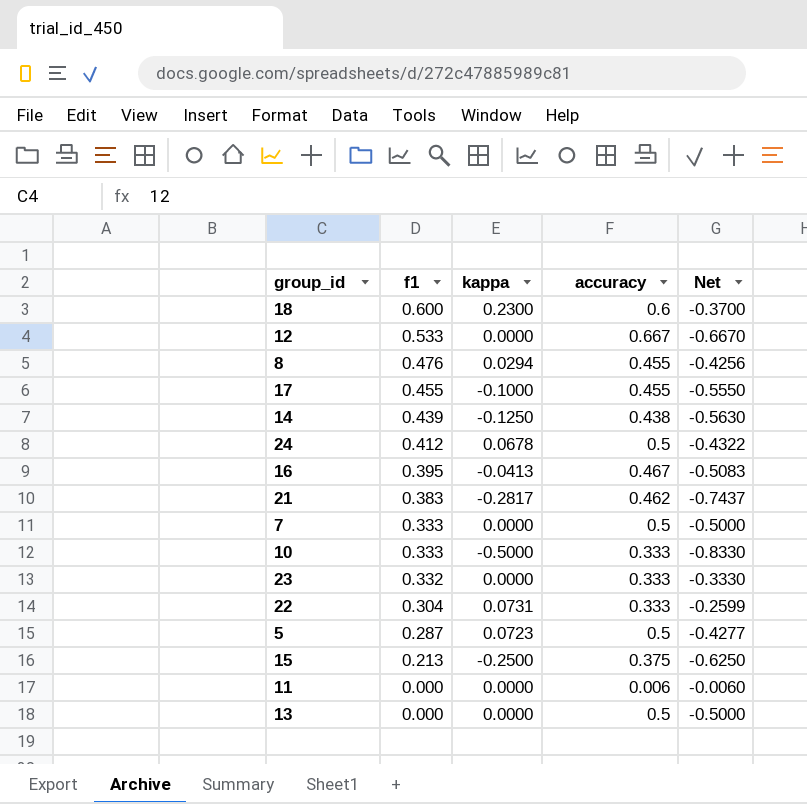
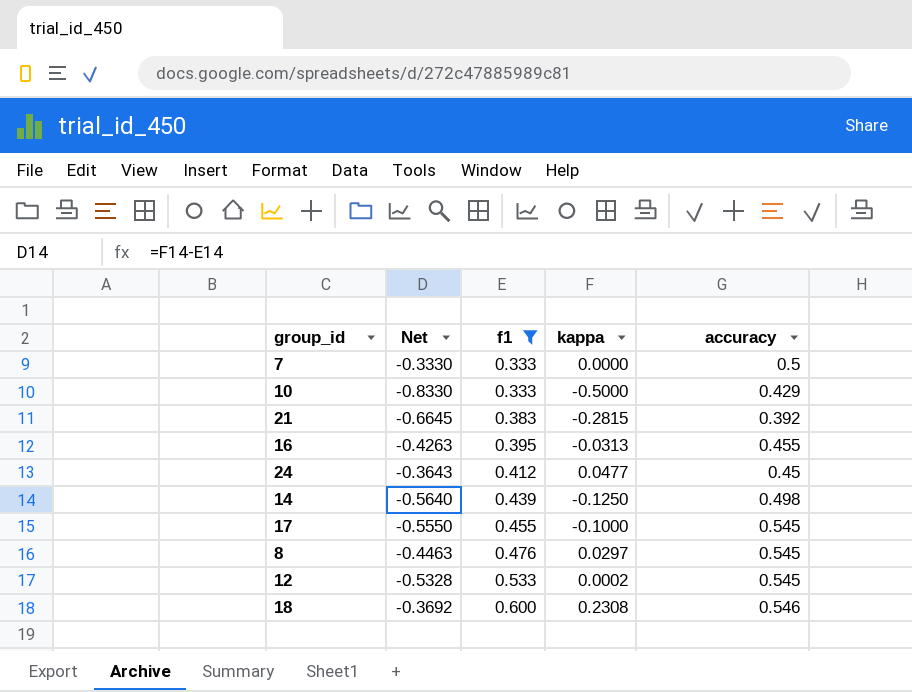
filter: none -> f1 >= 0.333
row order: f1 descending -> f1 ascending
column Net | formula: [kappa] - [accuracy] -> [kappa] - [f1]
column Net | position: 5 -> 2
10 | accuracy: 0.333 -> 0.429
21 | kappa: -0.2817 -> -0.2815
21 | accuracy: 0.462 -> 0.392
16 | kappa: -0.0413 -> -0.0313
16 | accuracy: 0.467 -> 0.455
24 | kappa: 0.0678 -> 0.0477
24 | accuracy: 0.5 -> 0.45
14 | accuracy: 0.438 -> 0.498
17 | accuracy: 0.455 -> 0.545
8 | kappa: 0.0294 -> 0.0297
8 | accuracy: 0.455 -> 0.545
12 | kappa: 0.0000 -> 0.0002
12 | accuracy: 0.667 -> 0.545
18 | kappa: 0.2300 -> 0.2308
18 | accuracy: 0.6 -> 0.546

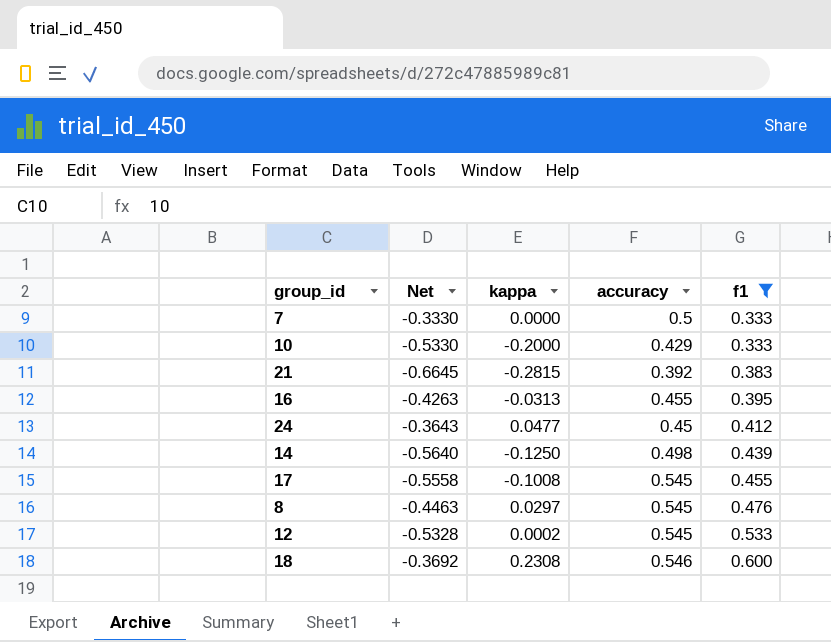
column f1 | position: 3 -> 5
10 | Net: -0.8330 -> -0.5330
10 | kappa: -0.5000 -> -0.2000
17 | Net: -0.5550 -> -0.5558
17 | kappa: -0.1000 -> -0.1008

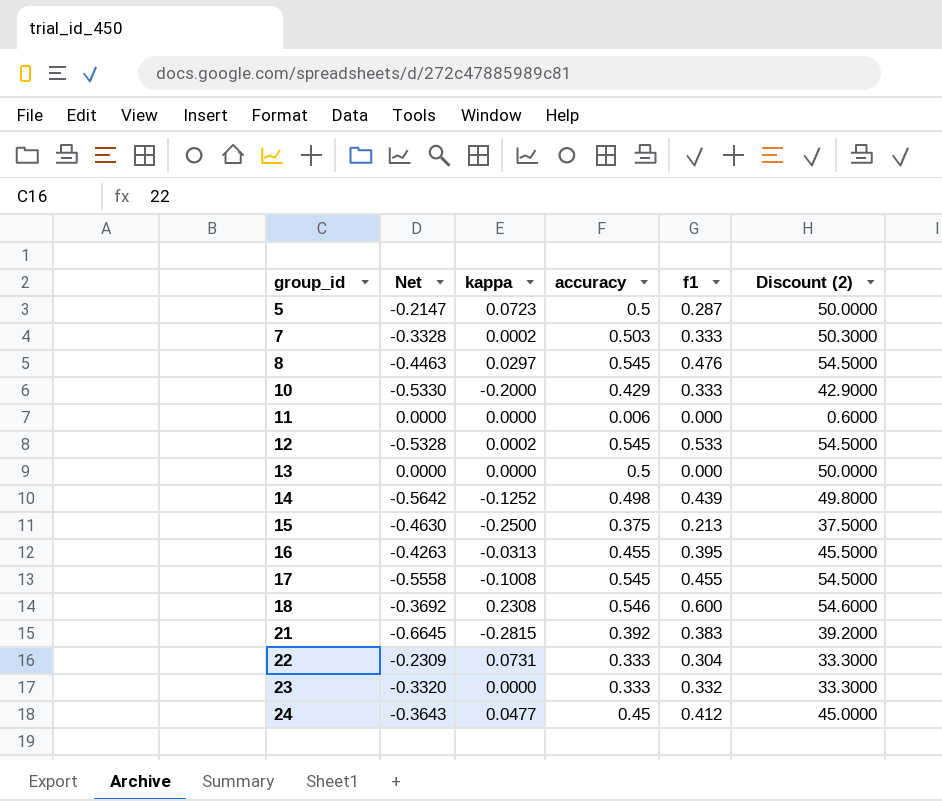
filter: f1 >= 0.333 -> none
row order: f1 ascending -> group_id ascending
column Discount (2) | formula: none -> [accuracy] * 100
7 | Net: -0.3330 -> -0.3328
7 | kappa: 0.0000 -> 0.0002
7 | accuracy: 0.5 -> 0.503
14 | Net: -0.5640 -> -0.5642
14 | kappa: -0.1250 -> -0.1252

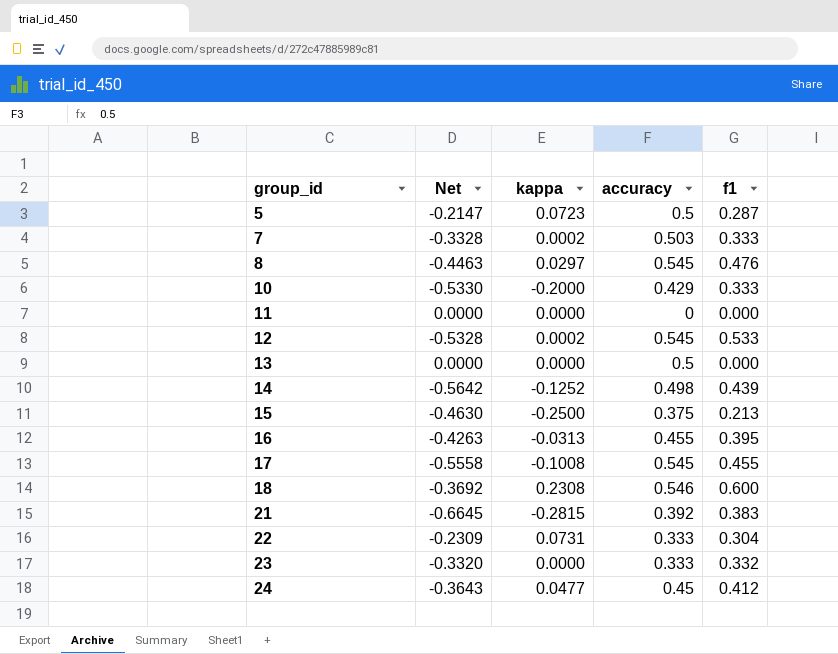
column Discount (2) | formula: [accuracy] * 100 -> none
11 | accuracy: 0.006 -> 0

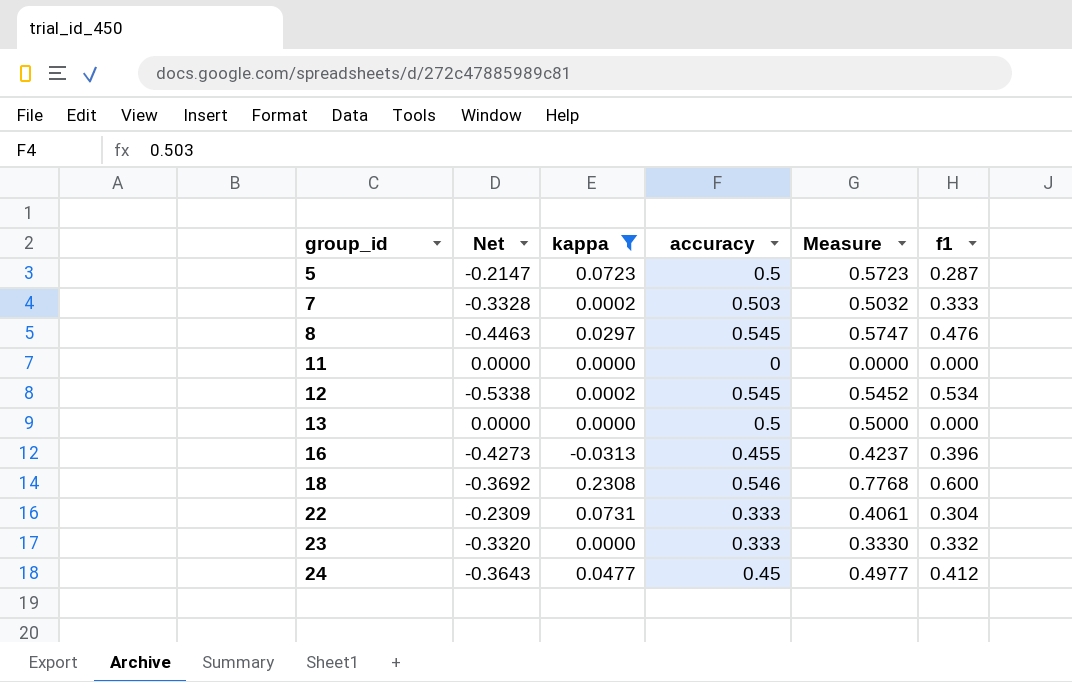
filter: none -> kappa >= -0.0313
column Measure | formula: none -> [kappa] + [accuracy]
12 | Net: -0.5328 -> -0.5338
12 | f1: 0.533 -> 0.534
16 | Net: -0.4263 -> -0.4273
16 | f1: 0.395 -> 0.396

